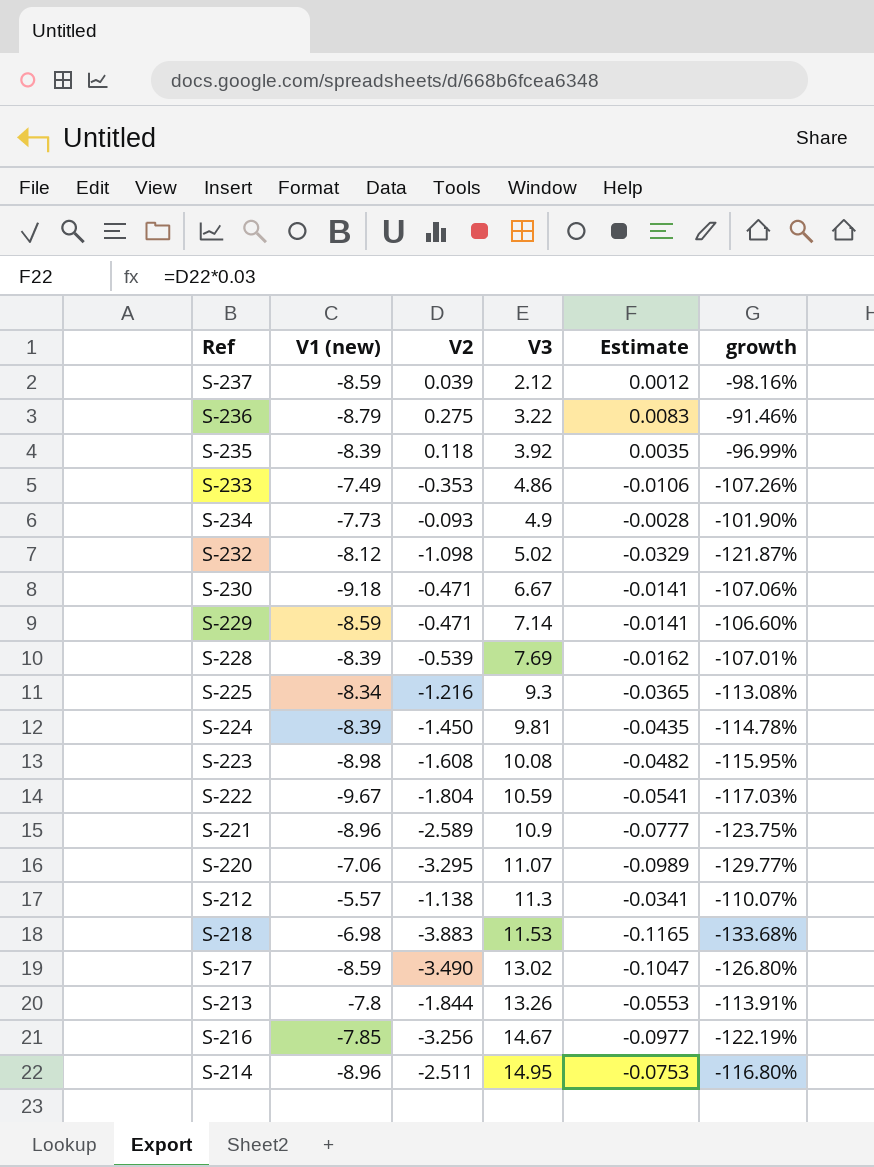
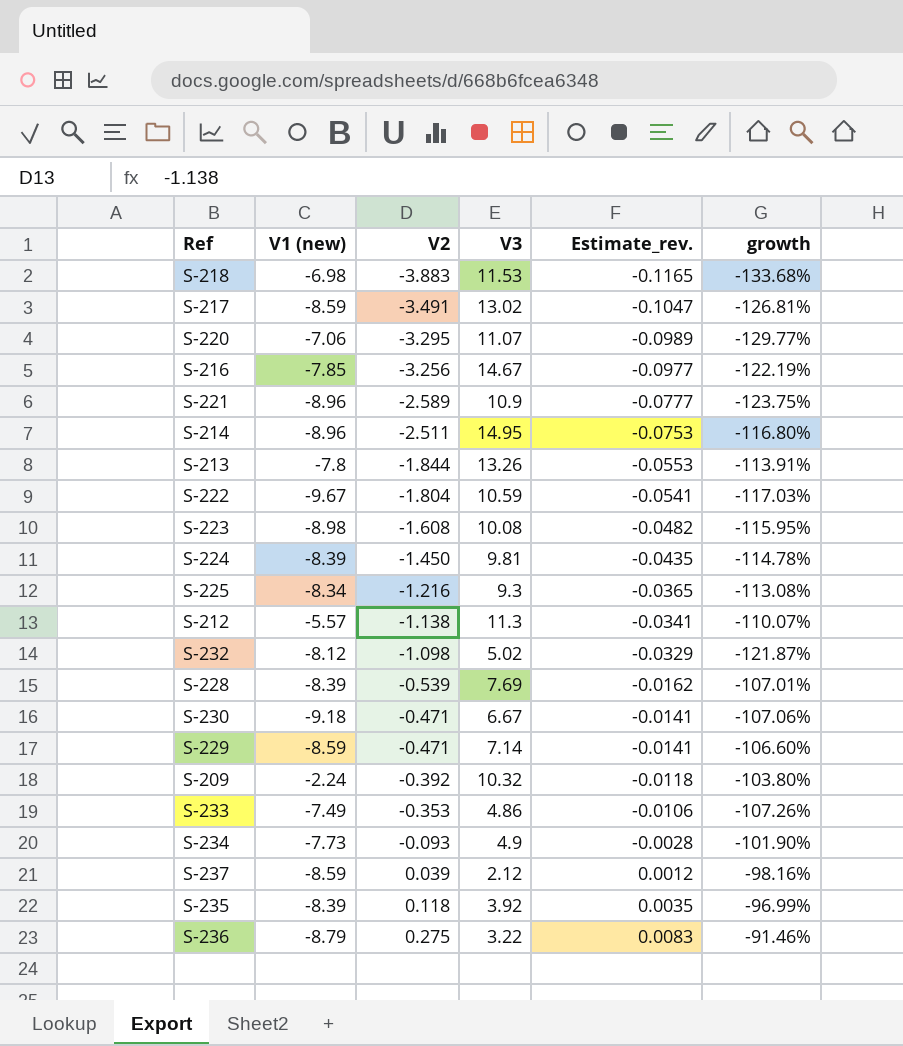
row order: V3 ascending -> V2 ascending
column name: Estimate -> Estimate_rev.
S-217 | V2: -3.490 -> -3.491
S-217 | growth: -126.80% -> -126.81%
row S-209: none -> -2.24 | -0.392 | 10.32 | -0.0118 | -103.80%

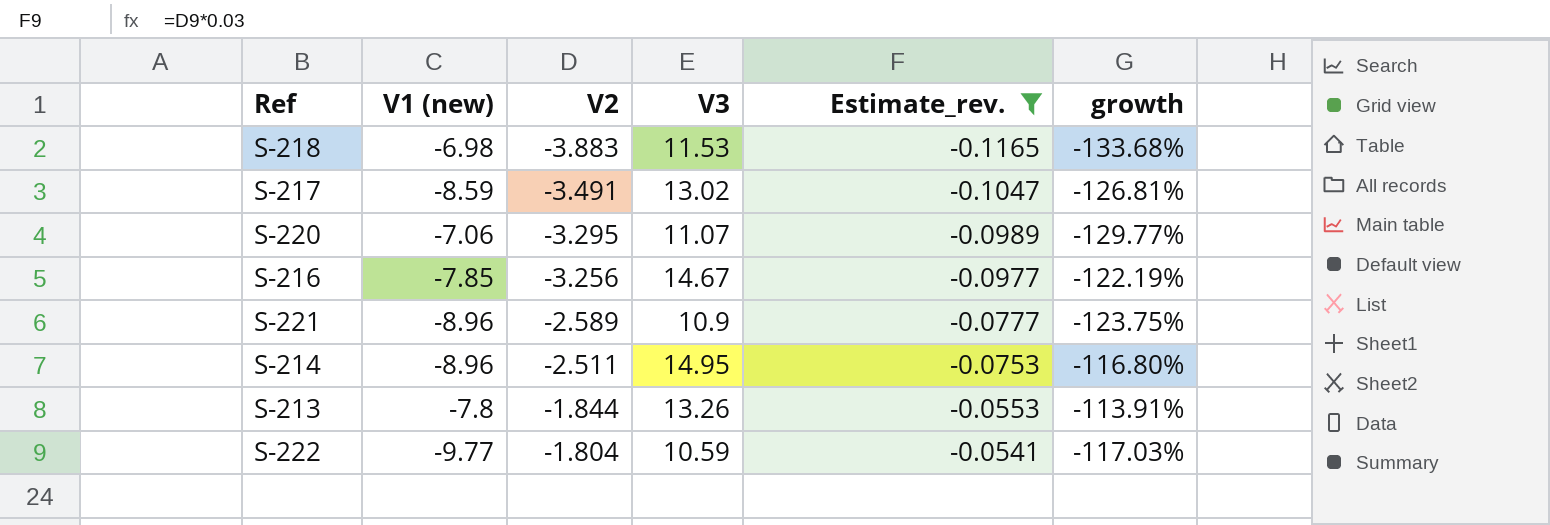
filter: none -> Estimate_rev. <= -0.0541
S-222 | V1 (new): -9.67 -> -9.77

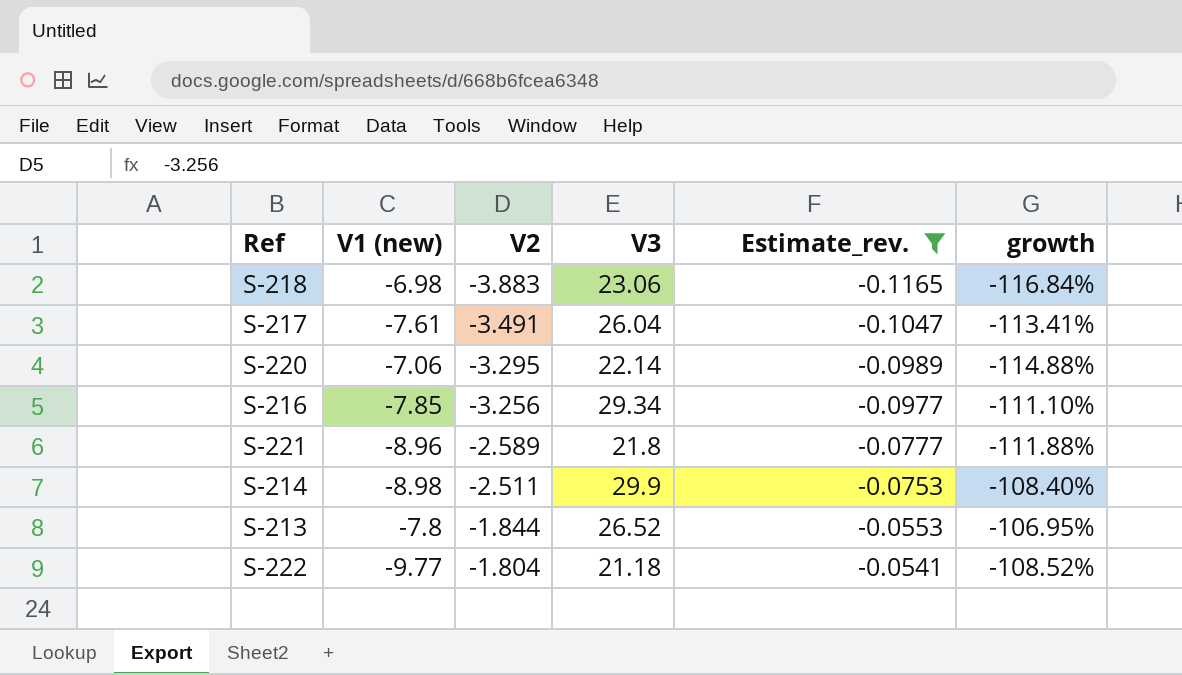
S-218 | V3: 11.53 -> 23.06
S-218 | growth: -133.68% -> -116.84%
S-217 | V1 (new): -8.59 -> -7.61
S-217 | V3: 13.02 -> 26.04
S-217 | growth: -126.81% -> -113.41%
S-220 | V3: 11.07 -> 22.14
S-220 | growth: -129.77% -> -114.88%
S-216 | V3: 14.67 -> 29.34
S-216 | growth: -122.19% -> -111.10%
S-221 | V3: 10.9 -> 21.8
S-221 | growth: -123.75% -> -111.88%
S-214 | V1 (new): -8.96 -> -8.98
S-214 | V3: 14.95 -> 29.9
S-214 | growth: -116.80% -> -108.40%
S-213 | V3: 13.26 -> 26.52
S-213 | growth: -113.91% -> -106.95%
S-222 | V3: 10.59 -> 21.18
S-222 | growth: -117.03% -> -108.52%

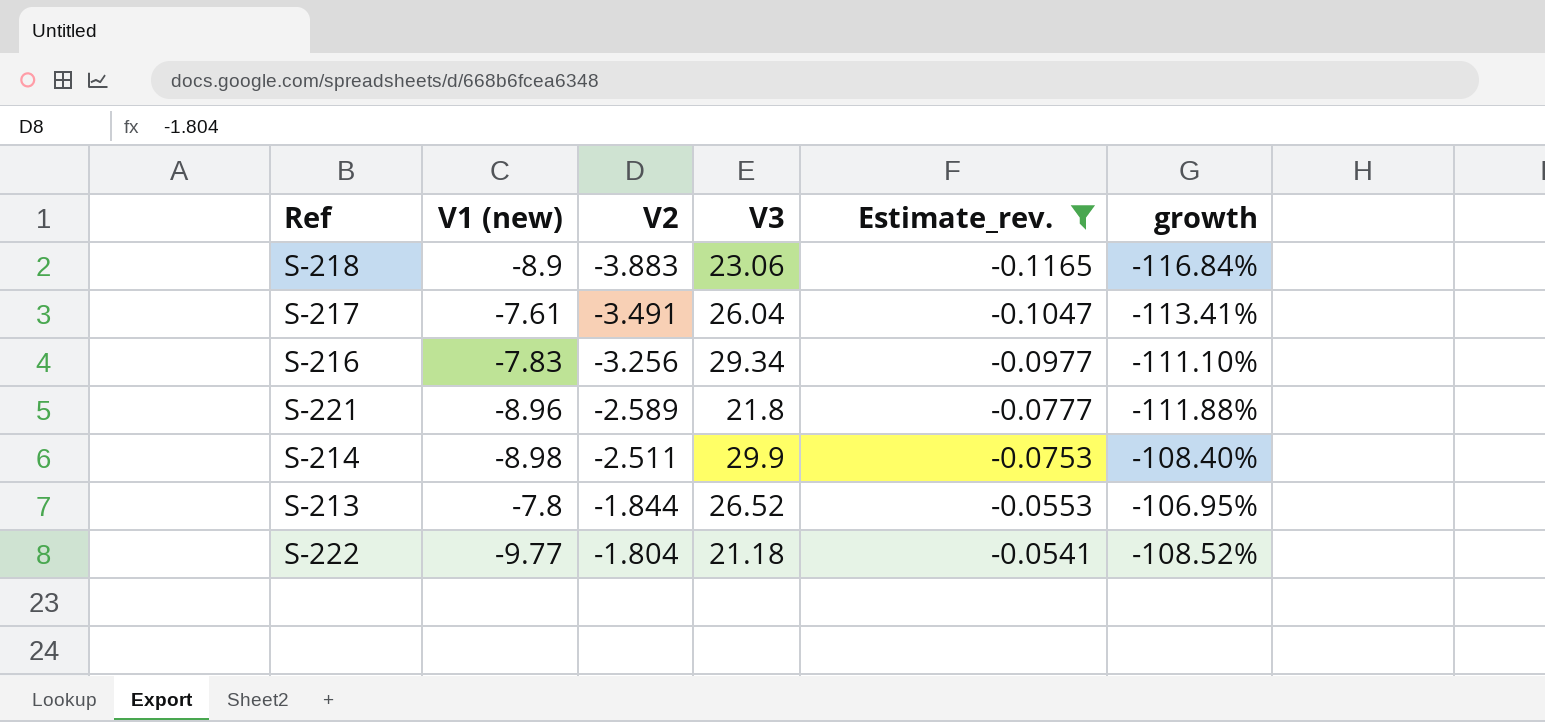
row S-220: -7.06 | -3.295 | 22.14 | -0.0989 | -114.88% -> none
S-218 | V1 (new): -6.98 -> -8.9
S-216 | V1 (new): -7.85 -> -7.83

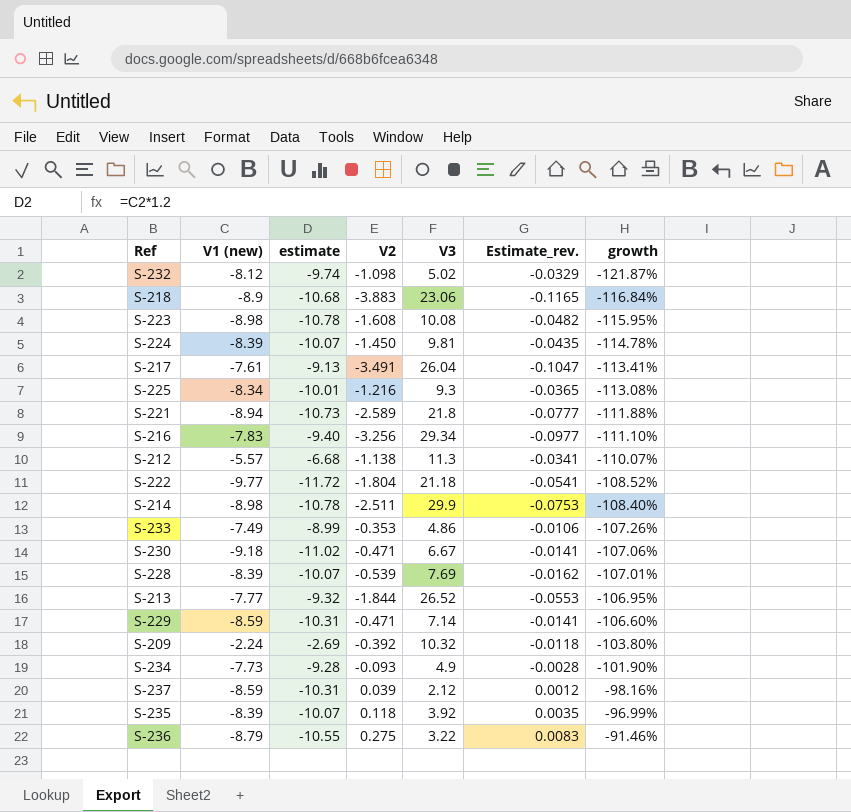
filter: Estimate_rev. <= -0.0541 -> none
row order: V2 ascending -> growth ascending
column estimate | formula: none -> [V1 (new)] * 1.2
S-221 | V1 (new): -8.96 -> -8.94
S-213 | V1 (new): -7.8 -> -7.77

